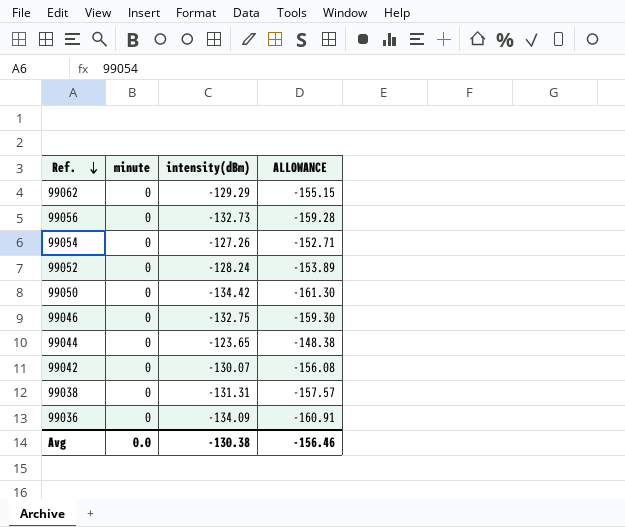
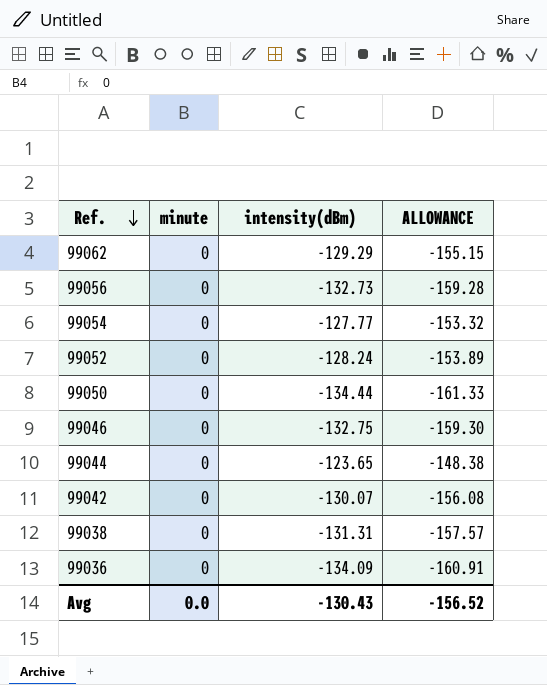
99054 | intensity(dBm): -127.26 -> -127.77
99054 | ALLOWANCE: -152.71 -> -153.32
99050 | intensity(dBm): -134.42 -> -134.44
99050 | ALLOWANCE: -161.30 -> -161.33
Avg | intensity(dBm): -130.38 -> -130.43
Avg | ALLOWANCE: -156.46 -> -156.52

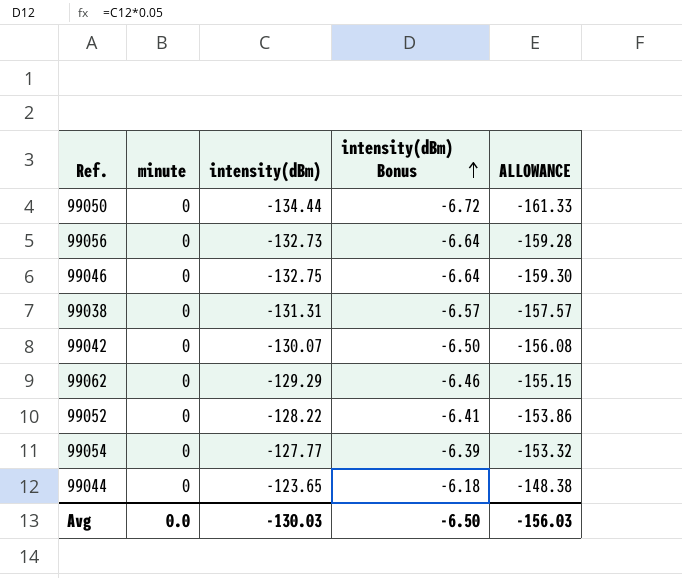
row order: Ref. descending -> intensity(dBm) Bonus ascending
column intensity(dBm) Bonus | formula: none -> [intensity(dBm)] * 0.05
row 99036: 0 | -134.09 | -160.91 -> none
99052 | intensity(dBm): -128.24 -> -128.22
99052 | ALLOWANCE: -153.89 -> -153.86
Avg | intensity(dBm): -130.43 -> -130.03
Avg | ALLOWANCE: -156.52 -> -156.03

